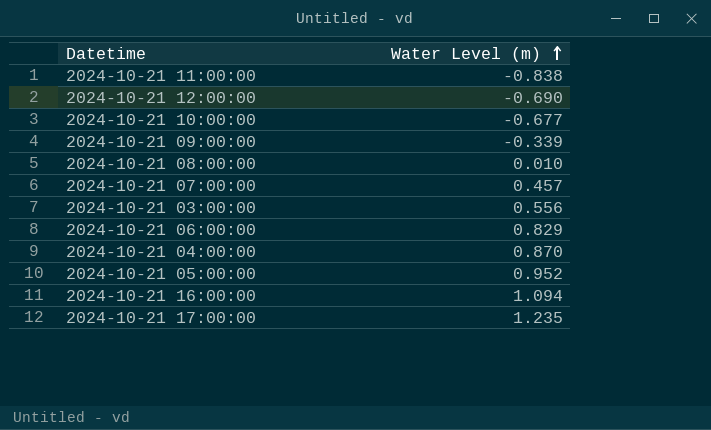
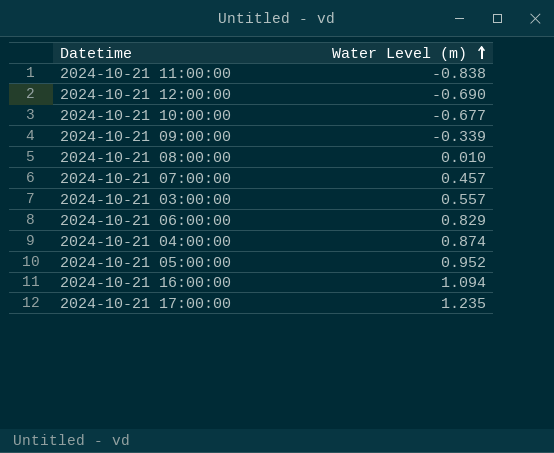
2024-10-21 03:00:00 | Water Level (m): 0.556 -> 0.557
2024-10-21 04:00:00 | Water Level (m): 0.870 -> 0.874

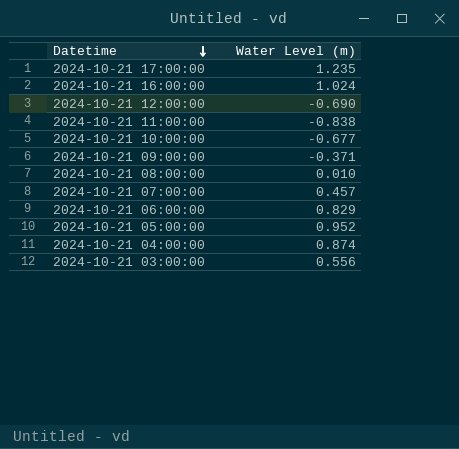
row order: Water Level (m) ascending -> Datetime descending
2024-10-21 16:00:00 | Water Level (m): 1.094 -> 1.024
2024-10-21 09:00:00 | Water Level (m): -0.339 -> -0.371
2024-10-21 03:00:00 | Water Level (m): 0.557 -> 0.556

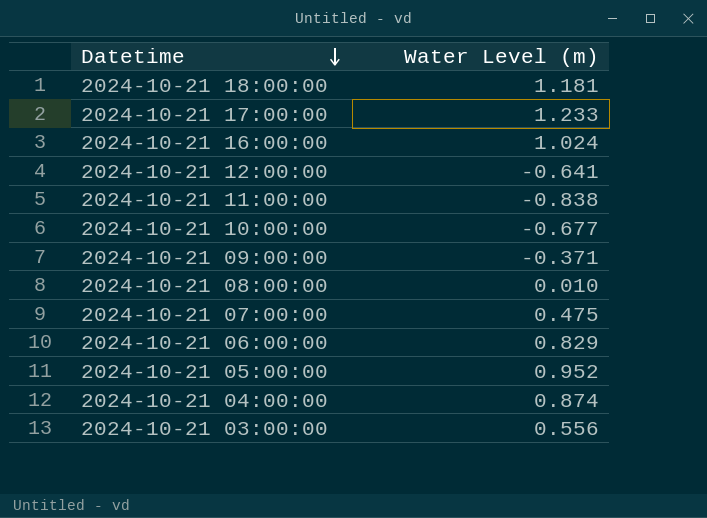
row 2024-10-21 18:00:00: none -> 1.181
2024-10-21 17:00:00 | Water Level (m): 1.235 -> 1.233
2024-10-21 12:00:00 | Water Level (m): -0.690 -> -0.641
2024-10-21 07:00:00 | Water Level (m): 0.457 -> 0.475

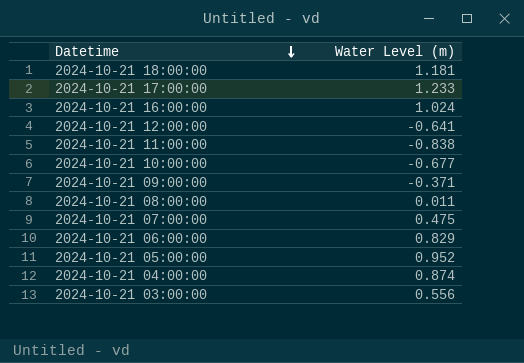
2024-10-21 08:00:00 | Water Level (m): 0.010 -> 0.011

